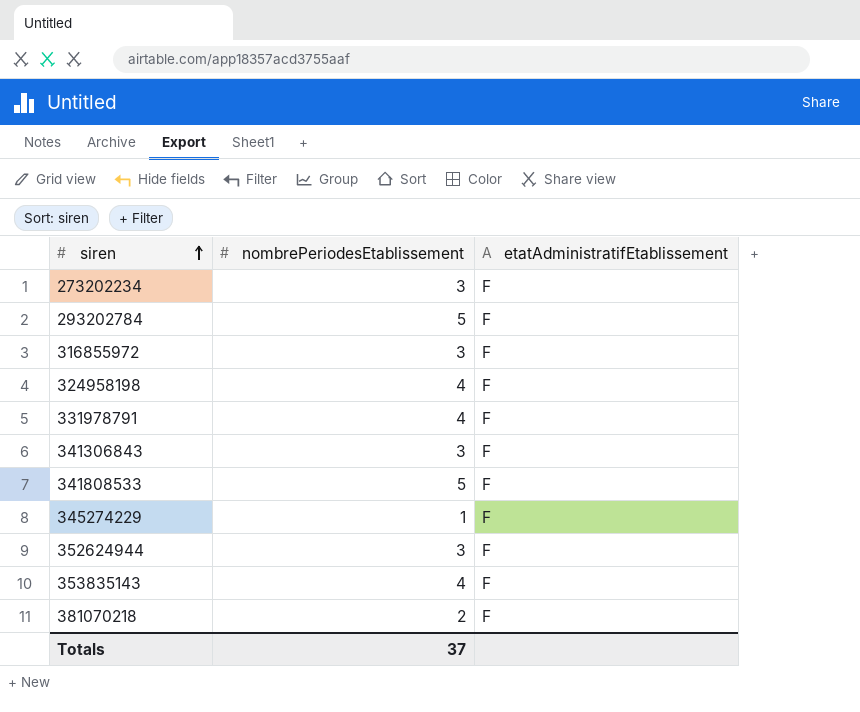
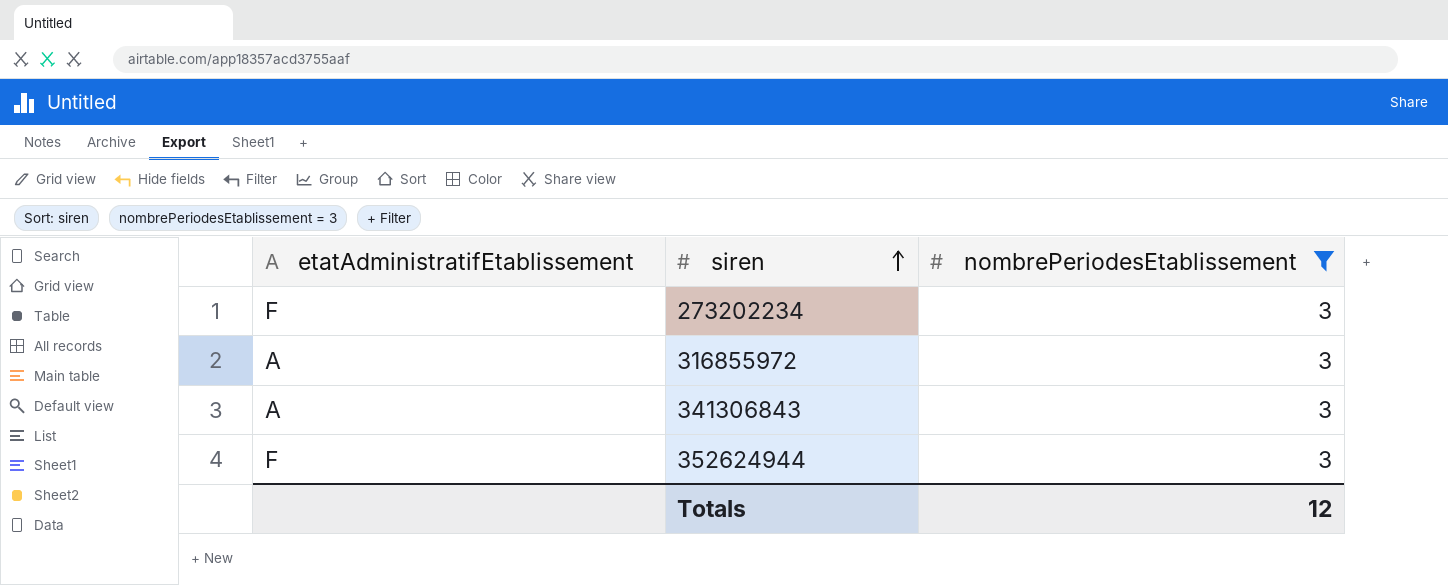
filter: none -> nombrePeriodesEtablissement = 3
column etatAdministratifEtablissement | position: 3 -> 1
316855972 | etatAdministratifEtablissement: F -> A
341306843 | etatAdministratifEtablissement: F -> A
Totals | nombrePeriodesEtablissement: 37 -> 12

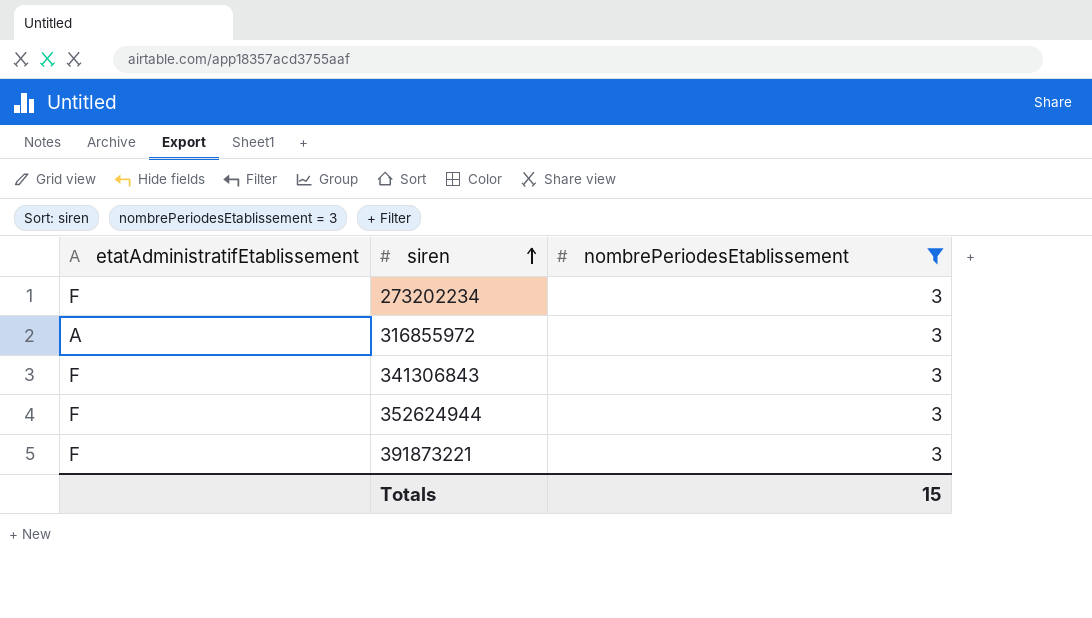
341306843 | etatAdministratifEtablissement: A -> F
row 391873221: none -> F | 3
Totals | nombrePeriodesEtablissement: 12 -> 15

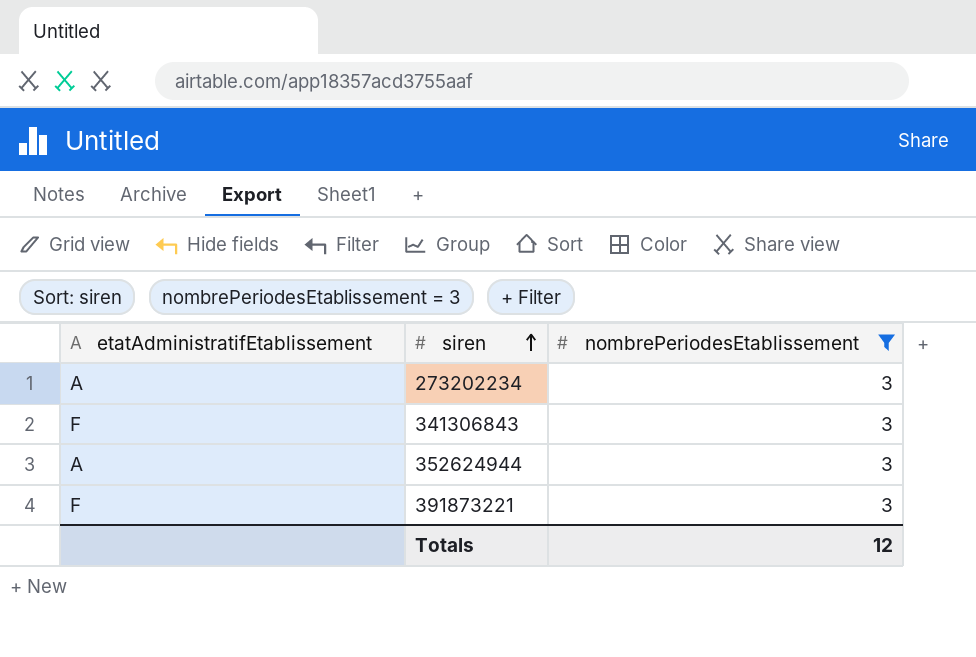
row 316855972: A | 3 -> none
273202234 | etatAdministratifEtablissement: F -> A
352624944 | etatAdministratifEtablissement: F -> A
Totals | nombrePeriodesEtablissement: 15 -> 12

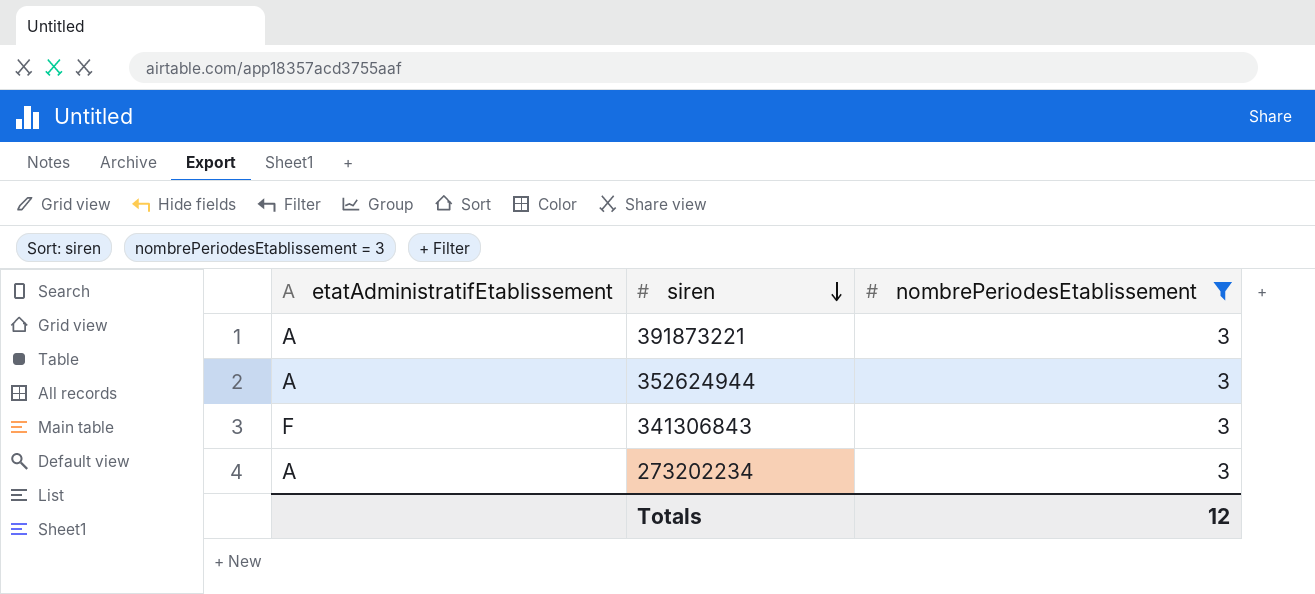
row order: siren ascending -> siren descending
391873221 | etatAdministratifEtablissement: F -> A

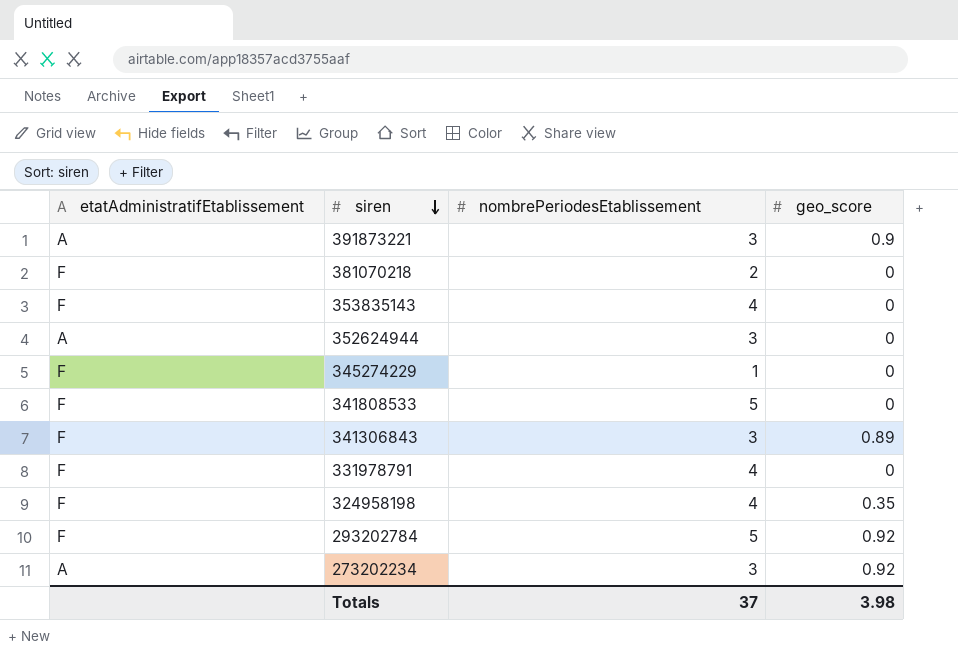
filter: nombrePeriodesEtablissement = 3 -> none
column geo_score | position: none -> 4
Totals | nombrePeriodesEtablissement: 12 -> 37

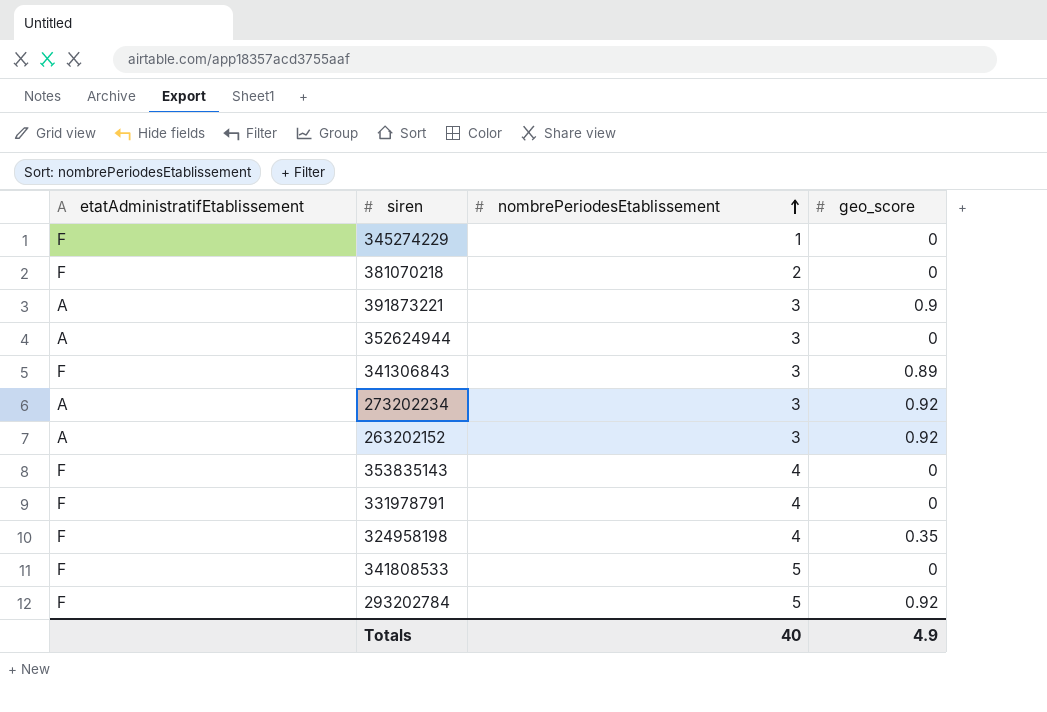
row order: siren descending -> nombrePeriodesEtablissement ascending
row 263202152: none -> A | 3 | 0.92
Totals | nombrePeriodesEtablissement: 37 -> 40
Totals | geo_score: 3.98 -> 4.9

